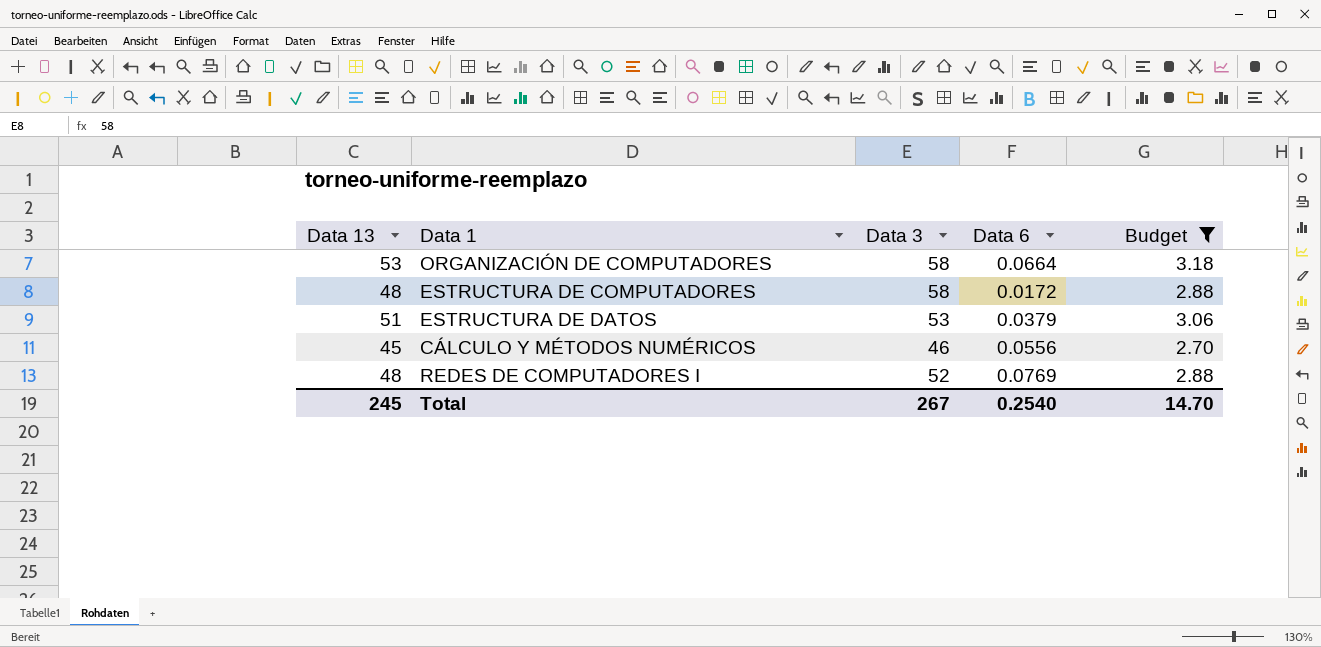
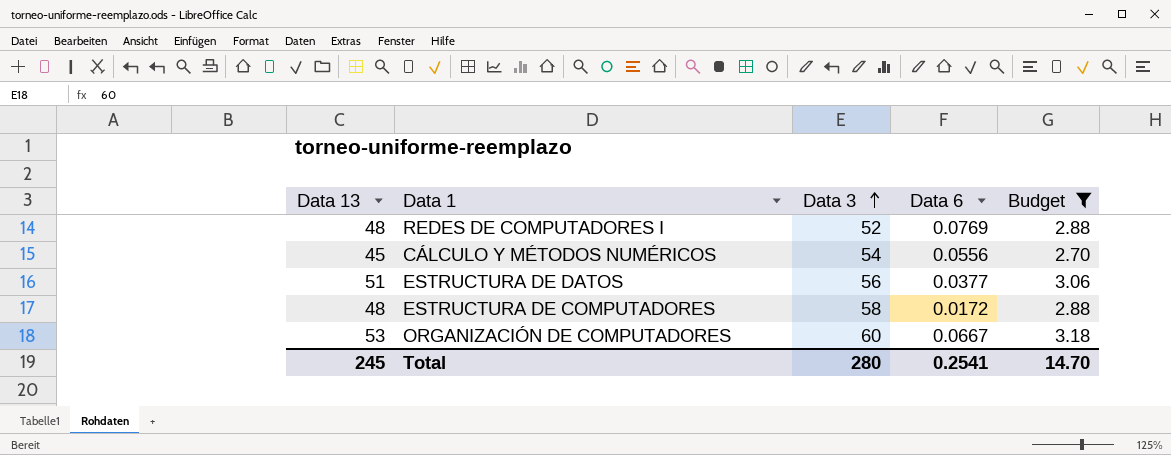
row order: none -> Data 3 ascending
CÁLCULO Y MÉTODOS NUMÉRICOS | Data 3: 46 -> 54
ESTRUCTURA DE DATOS | Data 3: 53 -> 56
ESTRUCTURA DE DATOS | Data 6: 0.0379 -> 0.0377
ORGANIZACIÓN DE COMPUTADORES | Data 3: 58 -> 60
ORGANIZACIÓN DE COMPUTADORES | Data 6: 0.0664 -> 0.0667
Total | Data 3: 267 -> 280
Total | Data 6: 0.2540 -> 0.2541

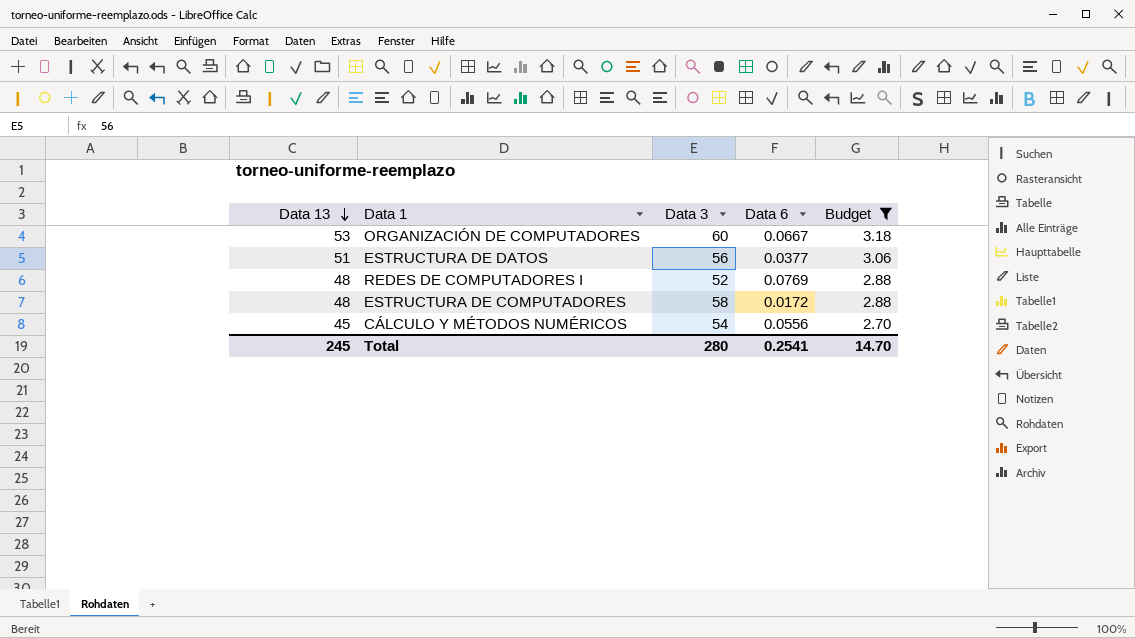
row order: Data 3 ascending -> Data 13 descending

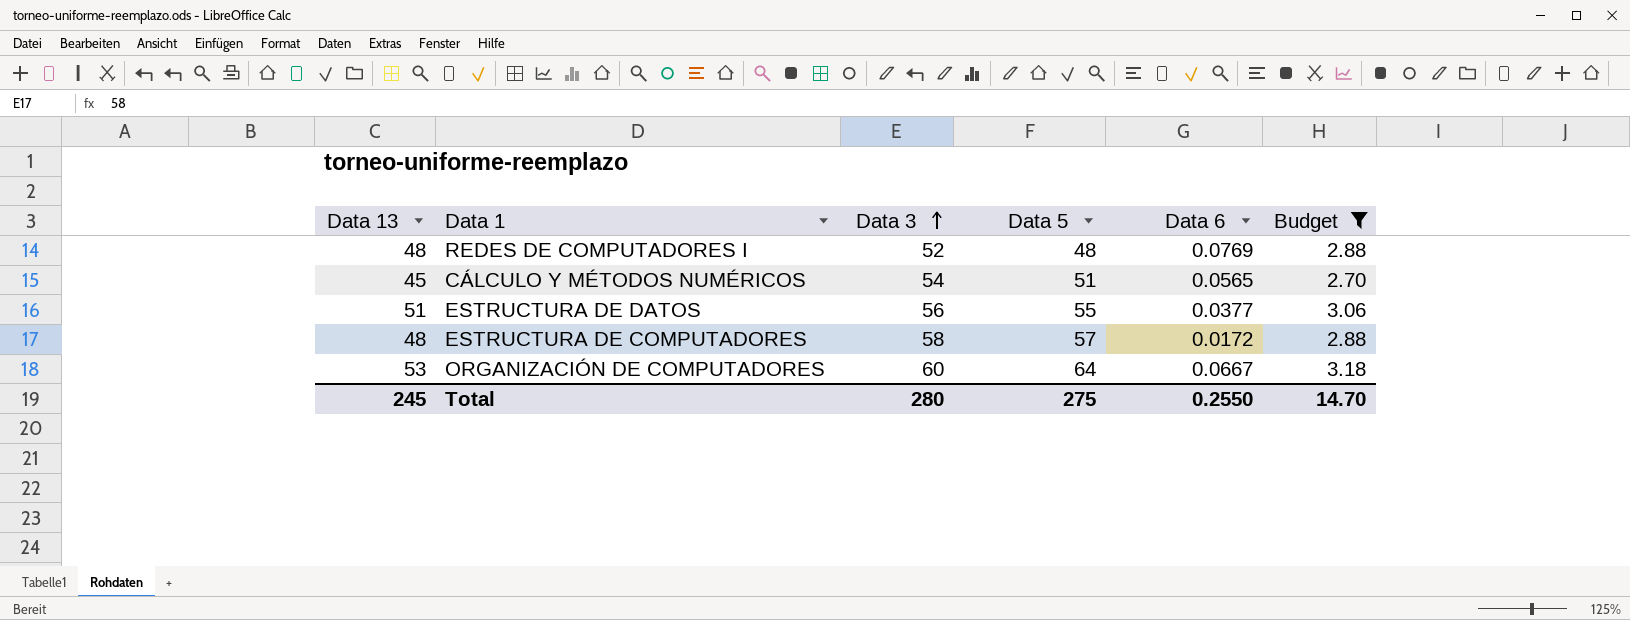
row order: Data 13 descending -> Data 3 ascending
column Data 5 | position: none -> 4
CÁLCULO Y MÉTODOS NUMÉRICOS | Data 6: 0.0556 -> 0.0565
Total | Data 6: 0.2541 -> 0.2550

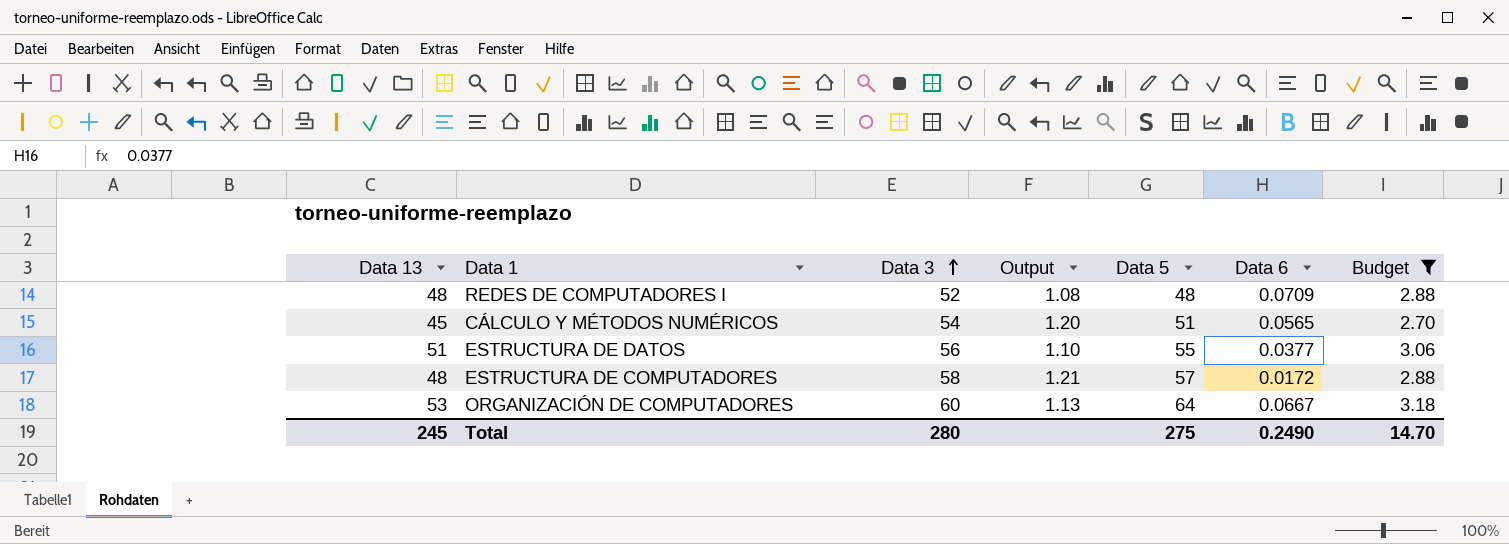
column Output | formula: none -> [Data 3] / [Data 13]
REDES DE COMPUTADORES I | Data 6: 0.0769 -> 0.0709
Total | Data 6: 0.2550 -> 0.2490

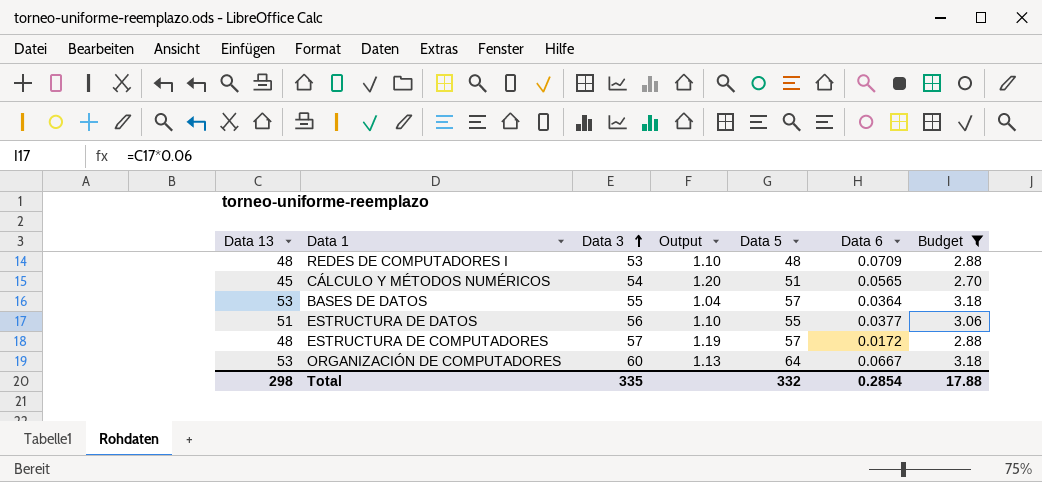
REDES DE COMPUTADORES I | Data 3: 52 -> 53
REDES DE COMPUTADORES I | Output: 1.08 -> 1.10
row BASES DE DATOS: none -> 53 | 55 | 1.04 | 57 | 0.0364 | 3.18
ESTRUCTURA DE COMPUTADORES | Data 3: 58 -> 57
ESTRUCTURA DE COMPUTADORES | Output: 1.21 -> 1.19
Total | Data 13: 245 -> 298
Total | Data 3: 280 -> 335
Total | Data 5: 275 -> 332
Total | Data 6: 0.2490 -> 0.2854
Total | Budget: 14.70 -> 17.88

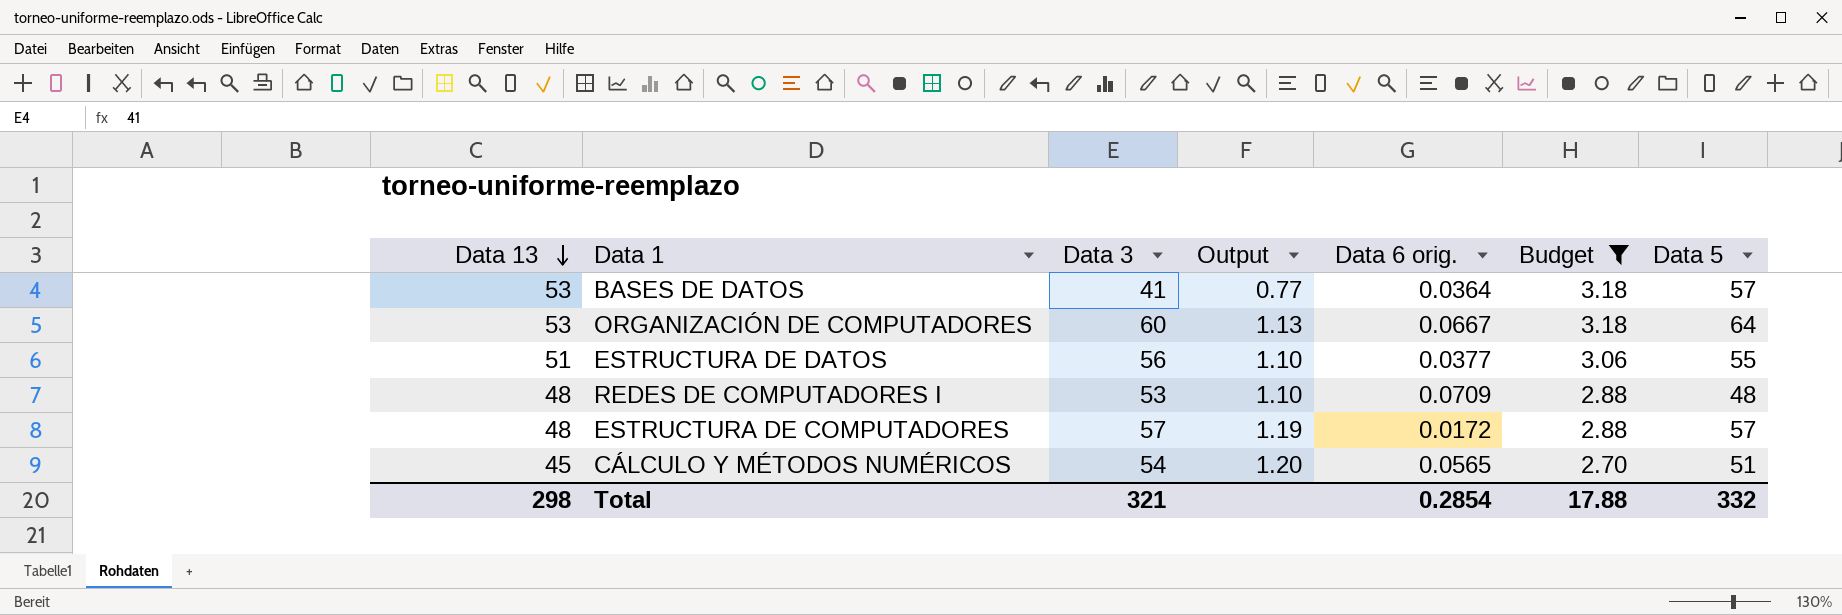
row order: Data 3 ascending -> Data 13 descending
column name: Data 6 -> Data 6 orig.
column Data 5 | position: 5 -> 7
BASES DE DATOS | Data 3: 55 -> 41
BASES DE DATOS | Output: 1.04 -> 0.77
Total | Data 3: 335 -> 321

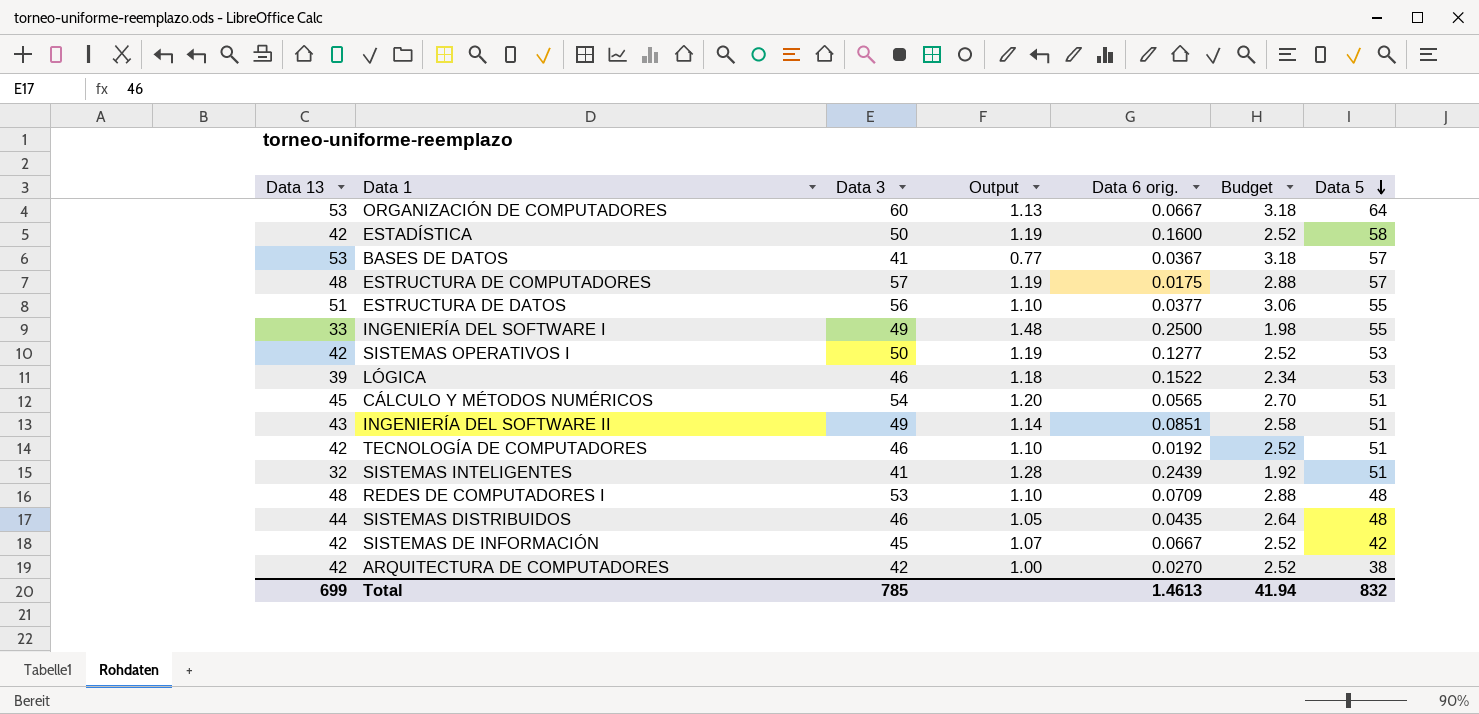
filter: Budget >= 2.70 -> none
row order: Data 13 descending -> Data 5 descending
BASES DE DATOS | Data 6 orig.: 0.0364 -> 0.0367
ESTRUCTURA DE COMPUTADORES | Data 6 orig.: 0.0172 -> 0.0175
Total | Data 13: 298 -> 699
Total | Data 3: 321 -> 785
Total | Data 6 orig.: 0.2854 -> 1.4613
Total | Budget: 17.88 -> 41.94
Total | Data 5: 332 -> 832

